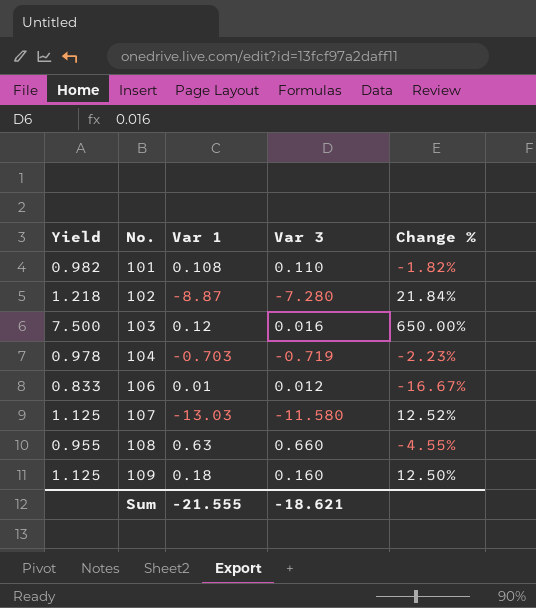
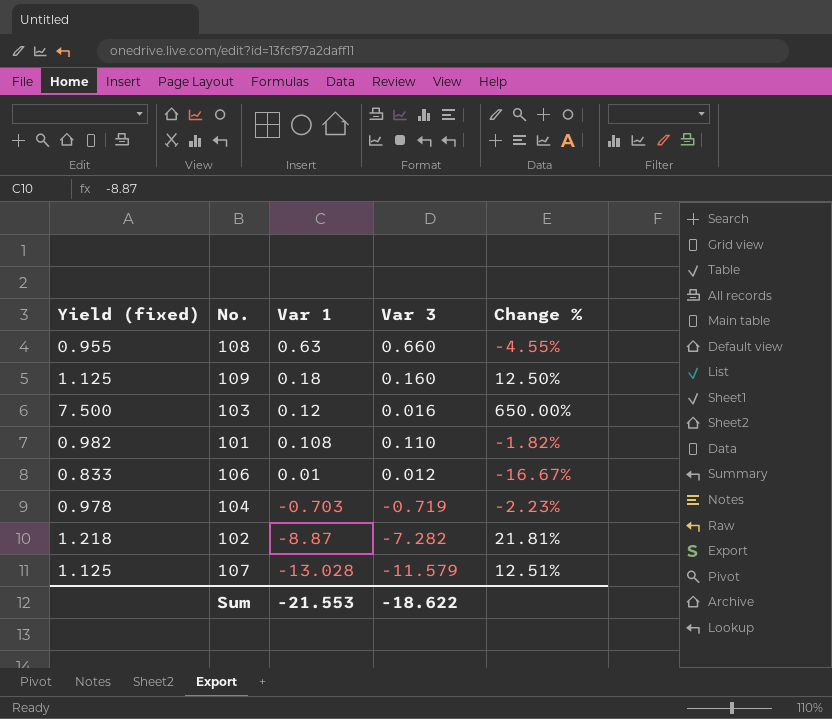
row order: No. ascending -> Var 1 descending
column name: Yield -> Yield (fixed)
102 | Var 3: -7.280 -> -7.282
102 | Change %: 21.84% -> 21.81%
107 | Var 1: -13.03 -> -13.028
107 | Var 3: -11.580 -> -11.579
107 | Change %: 12.52% -> 12.51%
Sum | Var 1: -21.555 -> -21.553
Sum | Var 3: -18.621 -> -18.622

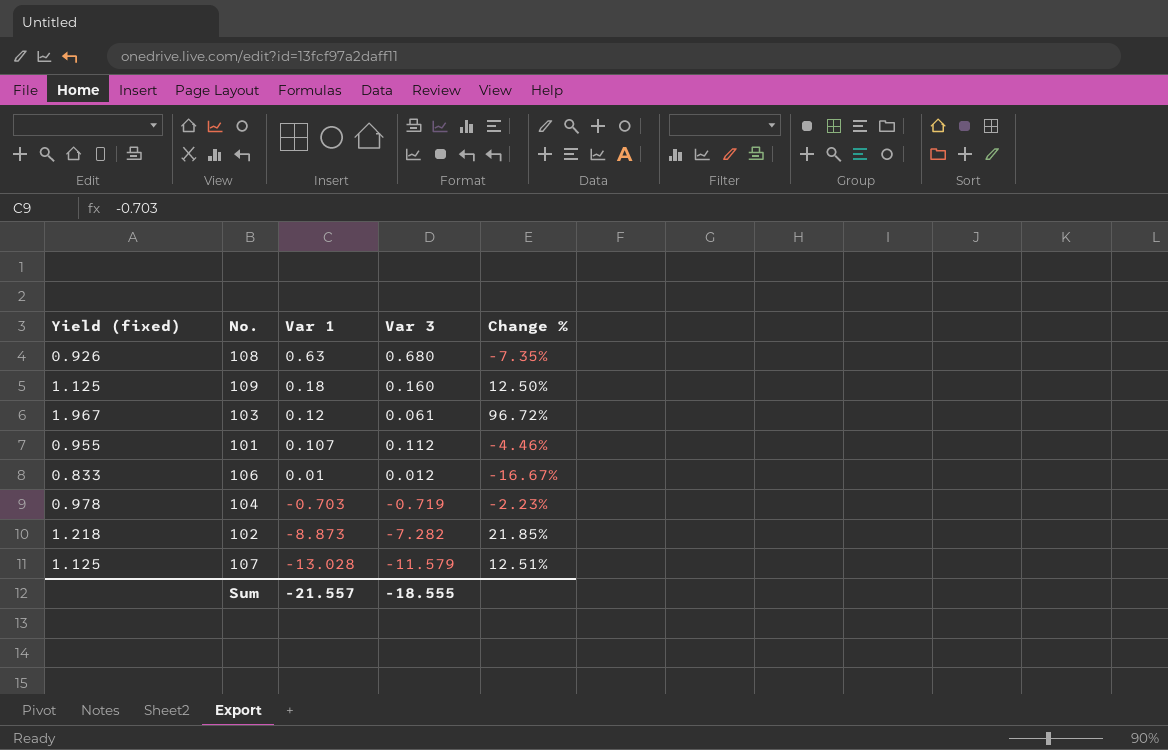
108 | Yield (fixed): 0.955 -> 0.926
108 | Var 3: 0.660 -> 0.680
108 | Change %: -4.55% -> -7.35%
103 | Yield (fixed): 7.500 -> 1.967
103 | Var 3: 0.016 -> 0.061
103 | Change %: 650.00% -> 96.72%
101 | Yield (fixed): 0.982 -> 0.955
101 | Var 1: 0.108 -> 0.107
101 | Var 3: 0.110 -> 0.112
101 | Change %: -1.82% -> -4.46%
102 | Var 1: -8.87 -> -8.873
102 | Change %: 21.81% -> 21.85%
Sum | Var 1: -21.553 -> -21.557
Sum | Var 3: -18.622 -> -18.555

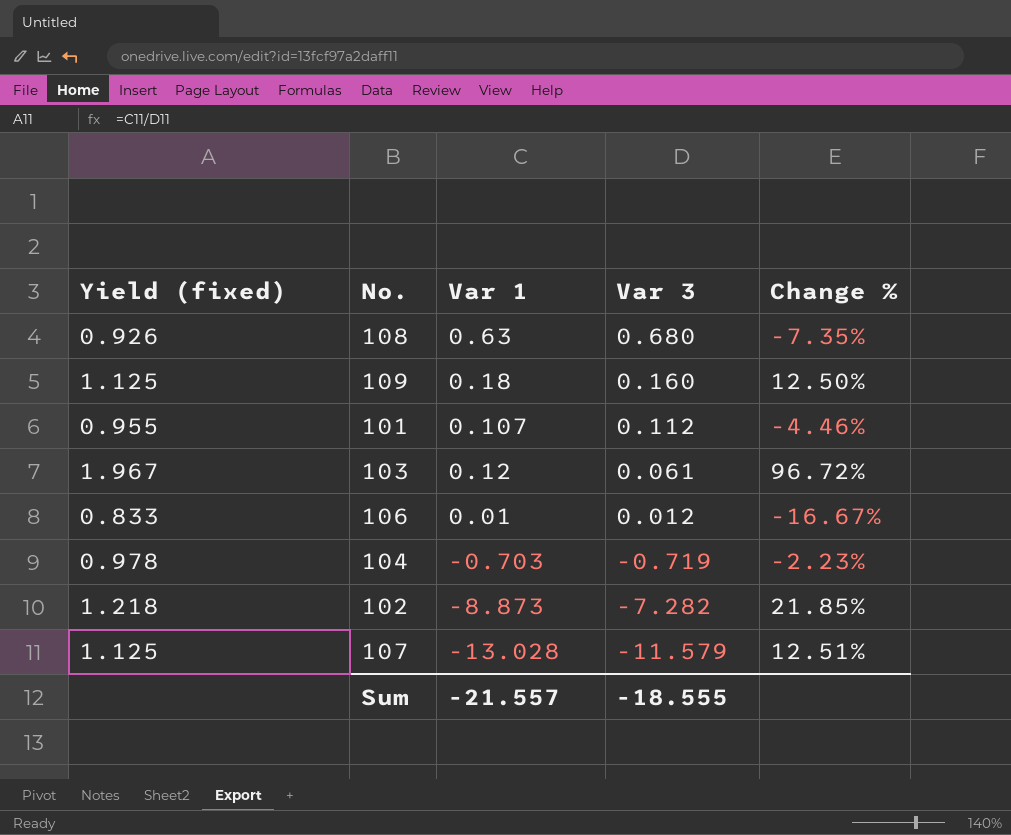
row order: Var 1 descending -> Var 3 descending

